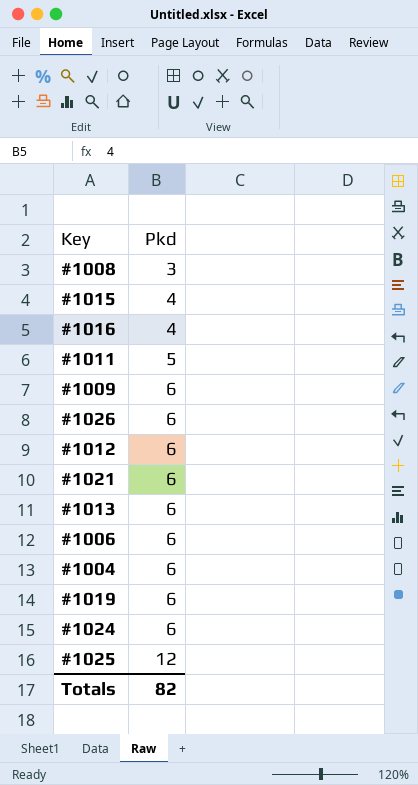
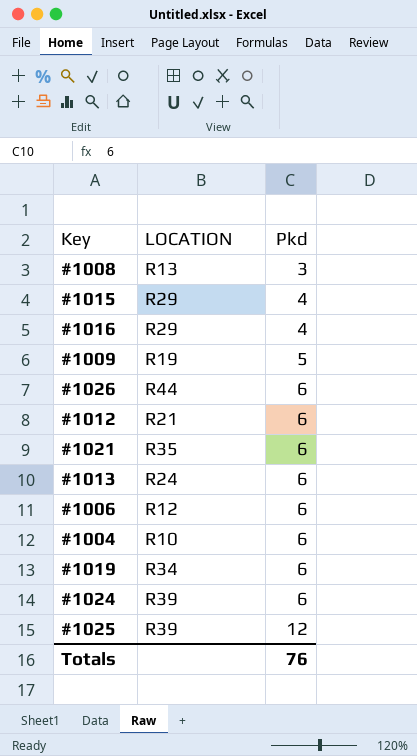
column LOCATION | position: none -> 2
row #1011: 5 -> none
#1009 | Pkd: 6 -> 5
Totals | Pkd: 82 -> 76

